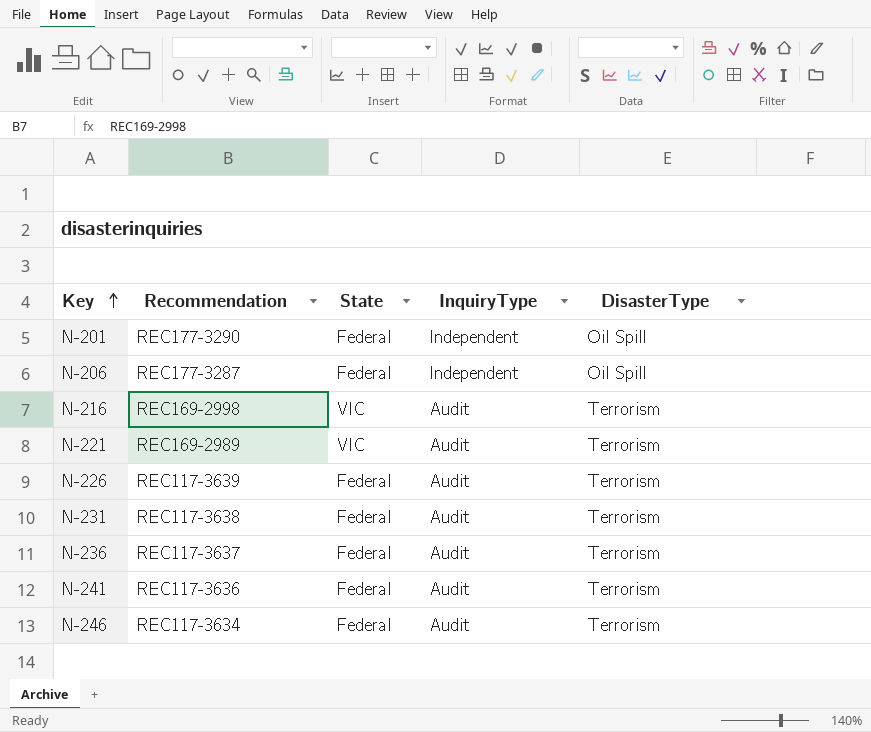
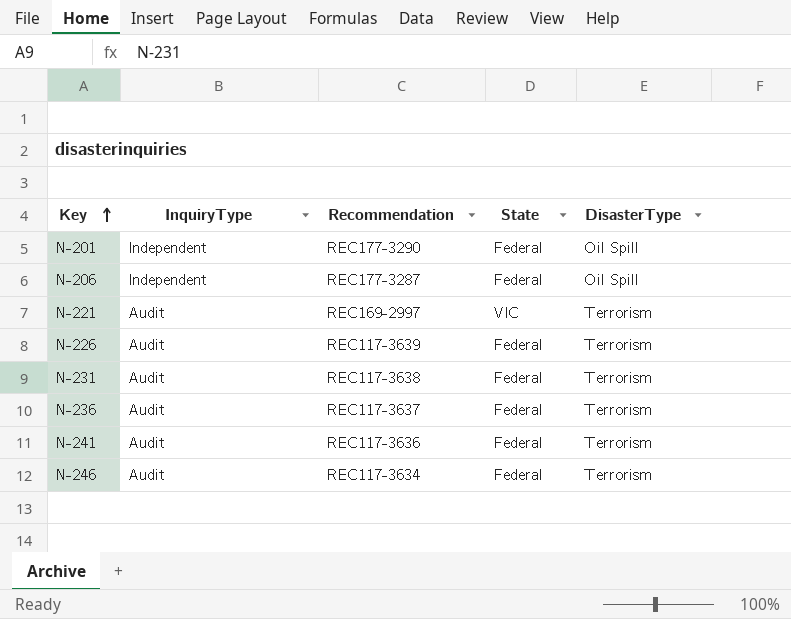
column InquiryType | position: 4 -> 2
row N-216: REC169-2998 | VIC | Audit | Terrorism -> none
N-221 | Recommendation: REC169-2989 -> REC169-2997

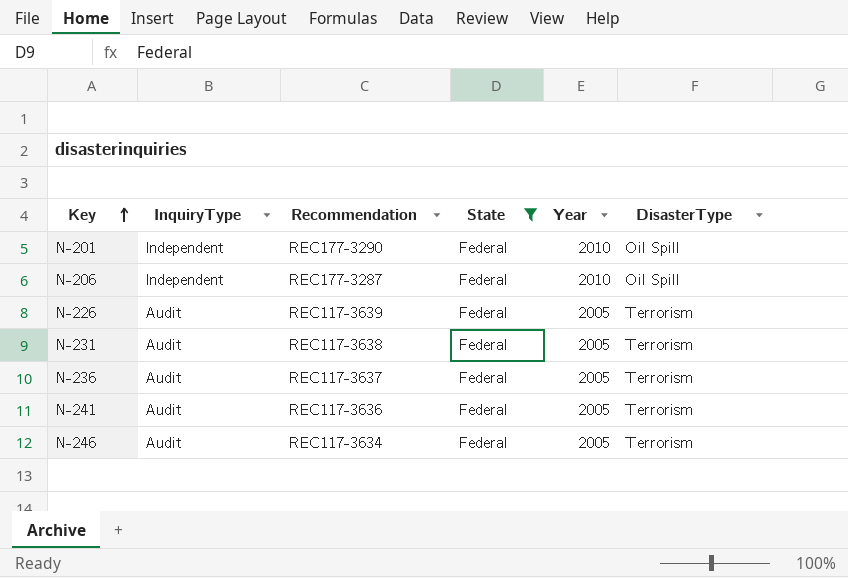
filter: none -> State = Federal
column Year | position: none -> 5

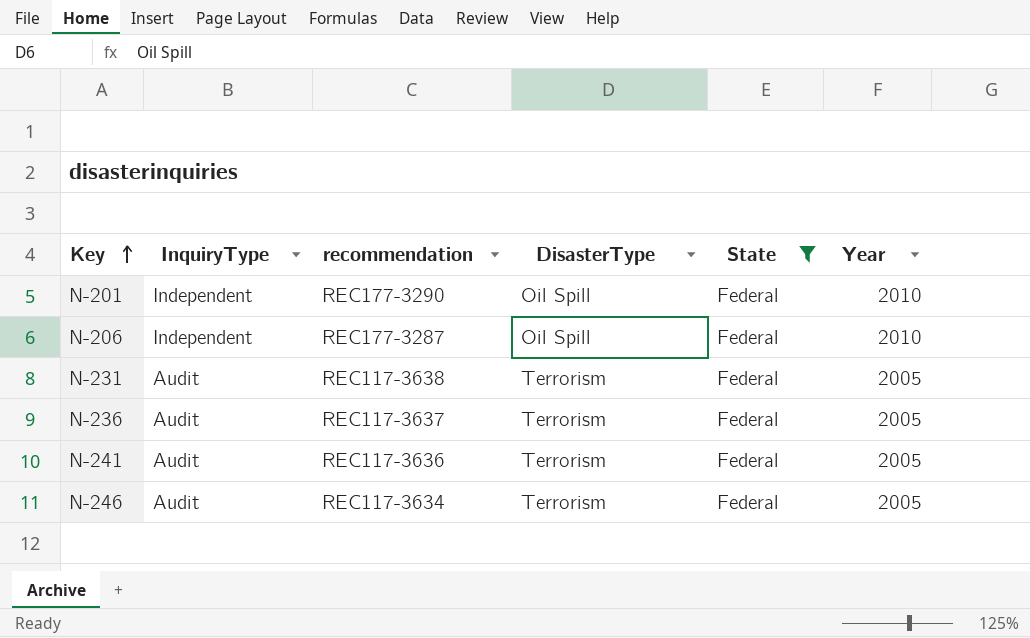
column name: Recommendation -> recommendation
column DisasterType | position: 6 -> 4
row N-226: Audit | REC117-3639 | Federal | 2005 | Terrorism -> none

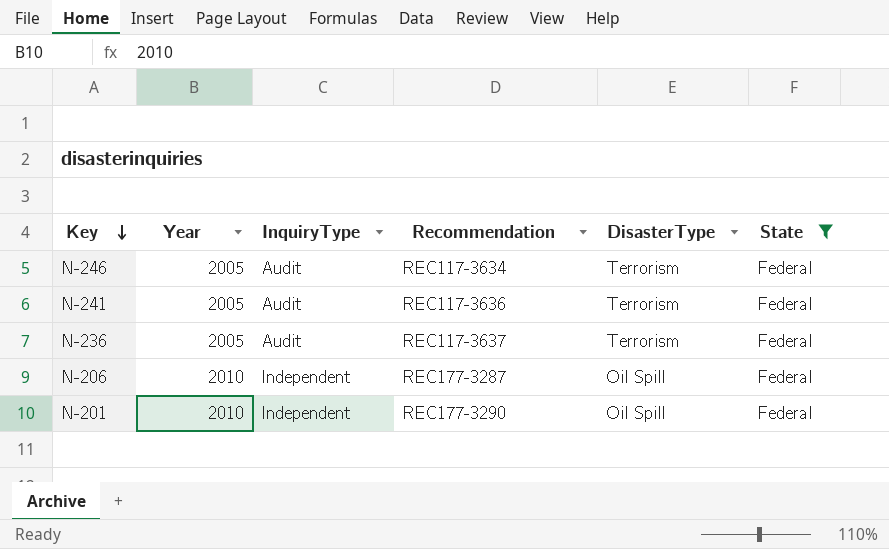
row order: Key ascending -> Key descending
column Year | position: 6 -> 2
column name: recommendation -> Recommendation
row N-231: Audit | REC117-3638 | Terrorism | Federal | 2005 -> none

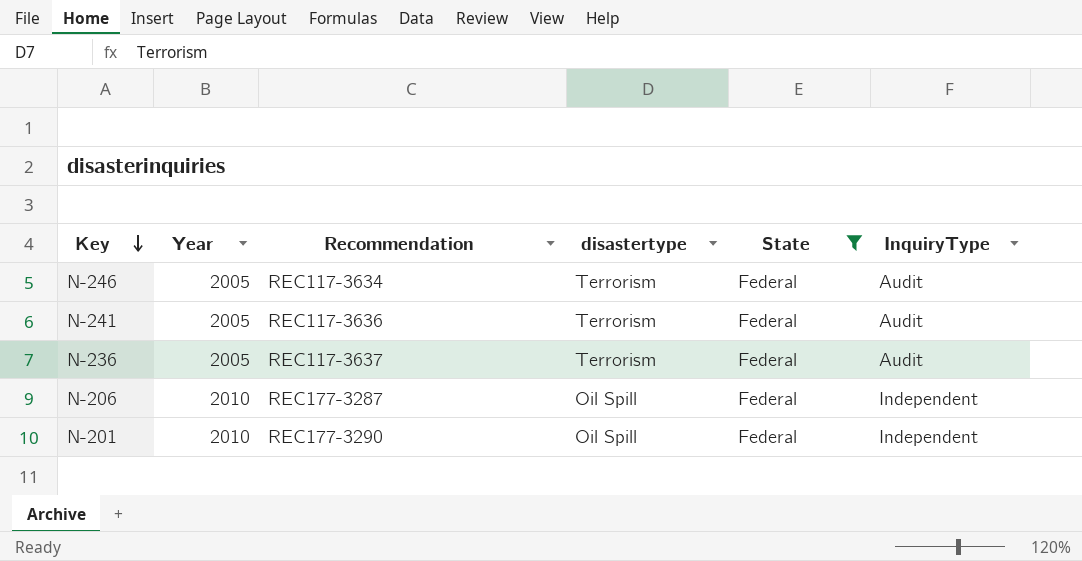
column name: DisasterType -> disastertype
column InquiryType | position: 3 -> 6

